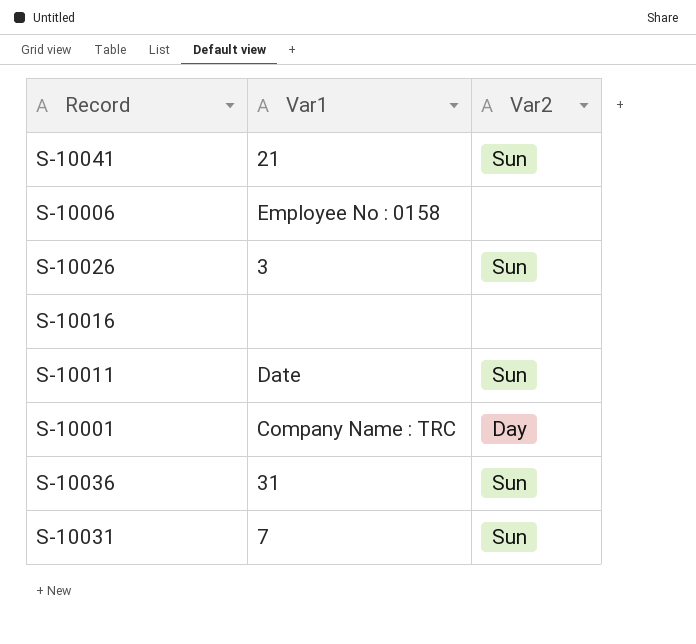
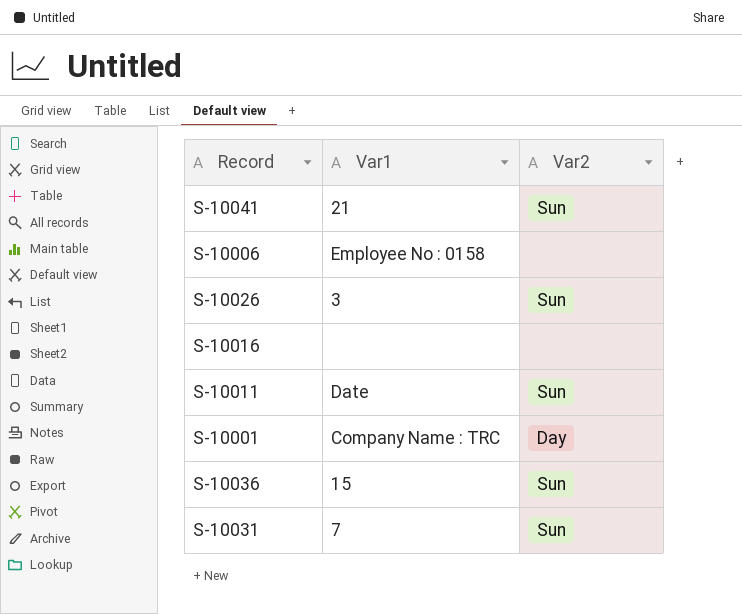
S-10036 | Var1: 31 -> 15

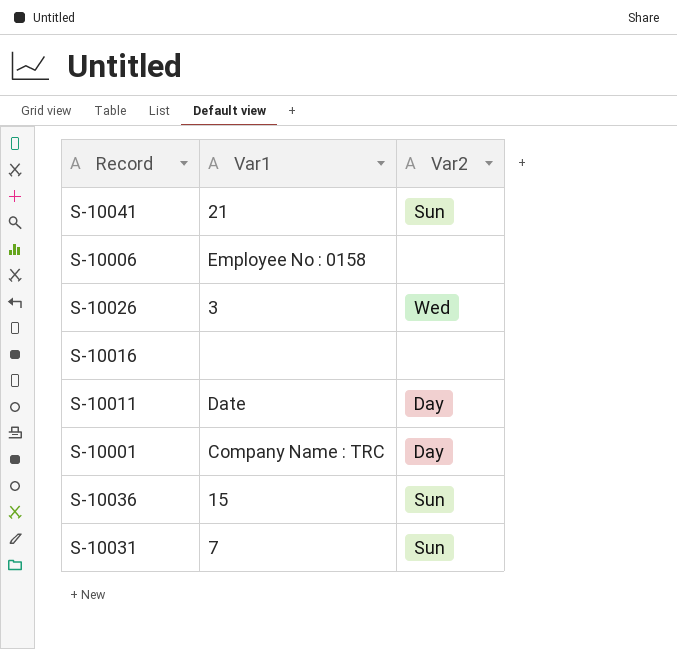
S-10026 | Var2: Sun -> Wed
S-10011 | Var2: Sun -> Day

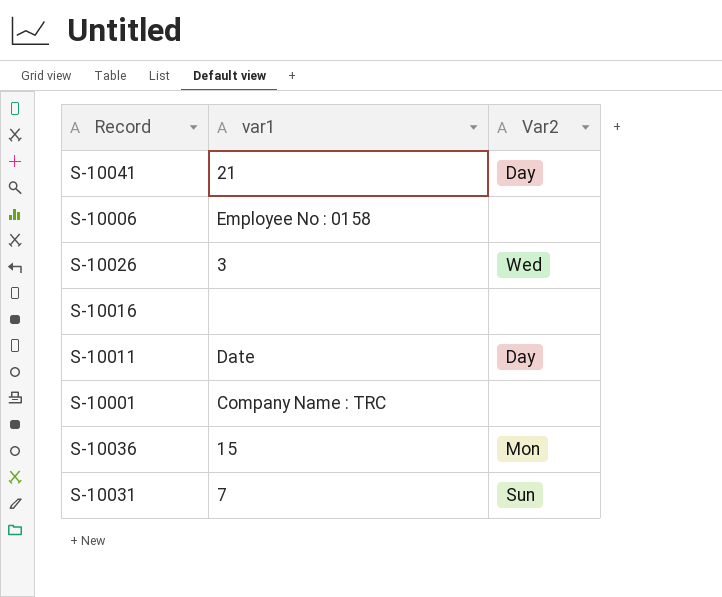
column name: Var1 -> var1
S-10041 | Var2: Sun -> Day
S-10001 | Var2: Day -> none
S-10036 | Var2: Sun -> Mon

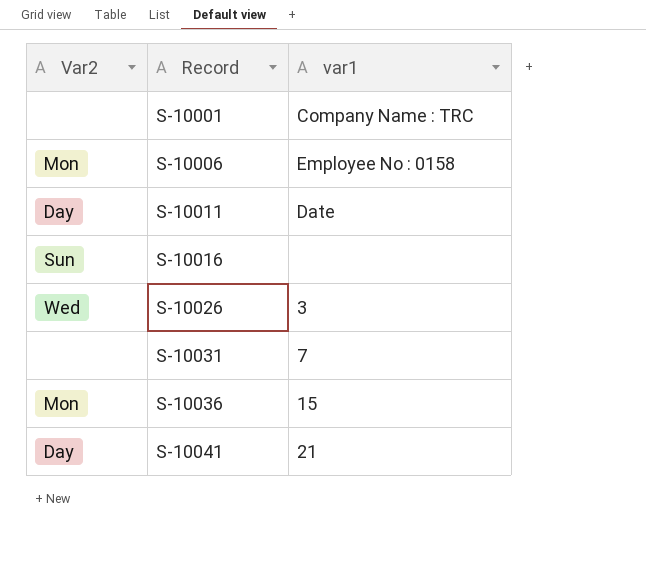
row order: none -> Record ascending
column Var2 | position: 3 -> 1
S-10006 | Var2: none -> Mon
S-10016 | Var2: none -> Sun
S-10031 | Var2: Sun -> none

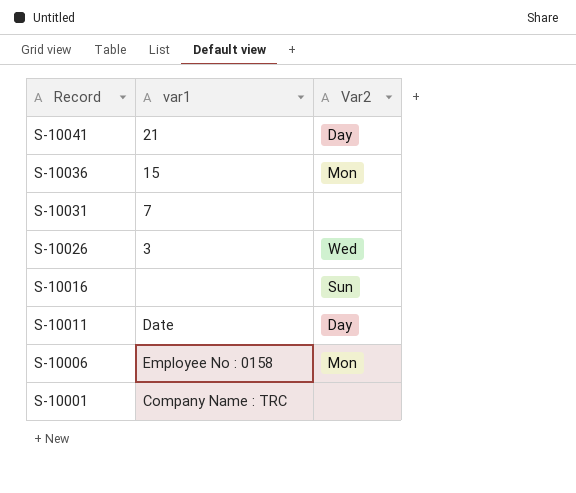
row order: Record ascending -> Record descending
column Var2 | position: 1 -> 3

